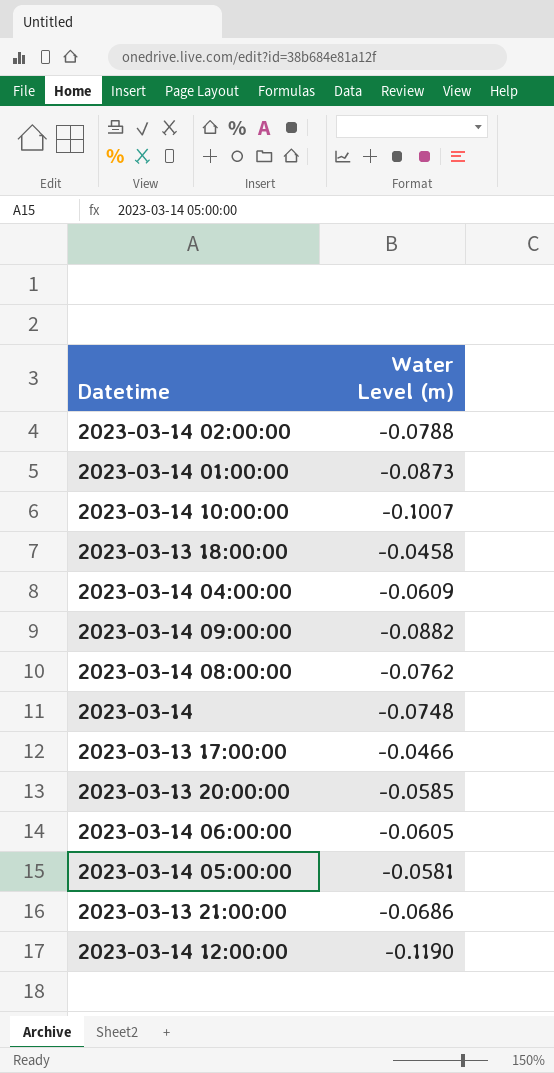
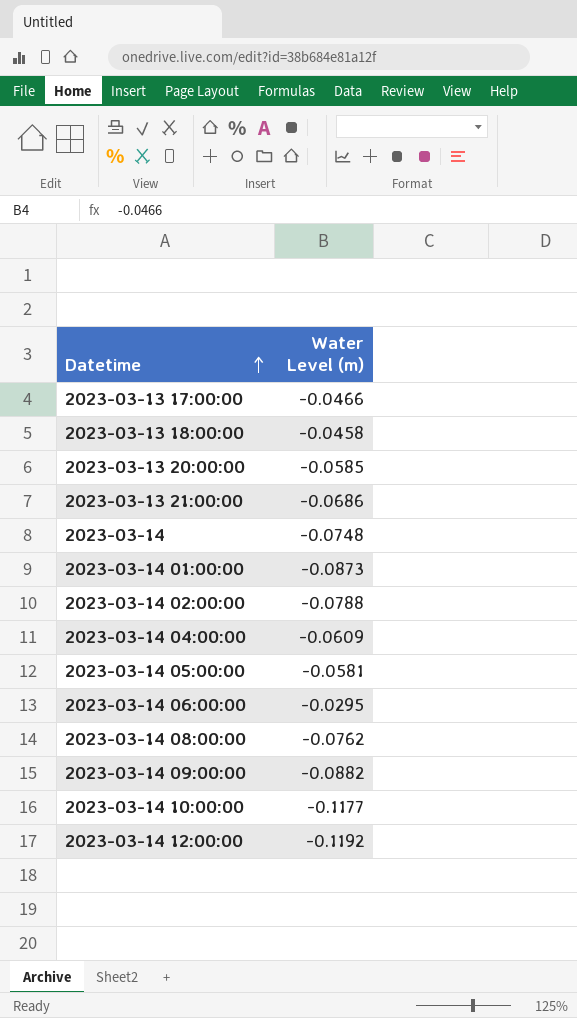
row order: none -> Datetime ascending
2023-03-14 06:00:00 | Water Level (m): -0.0605 -> -0.0295
2023-03-14 10:00:00 | Water Level (m): -0.1007 -> -0.1177
2023-03-14 12:00:00 | Water Level (m): -0.1190 -> -0.1192

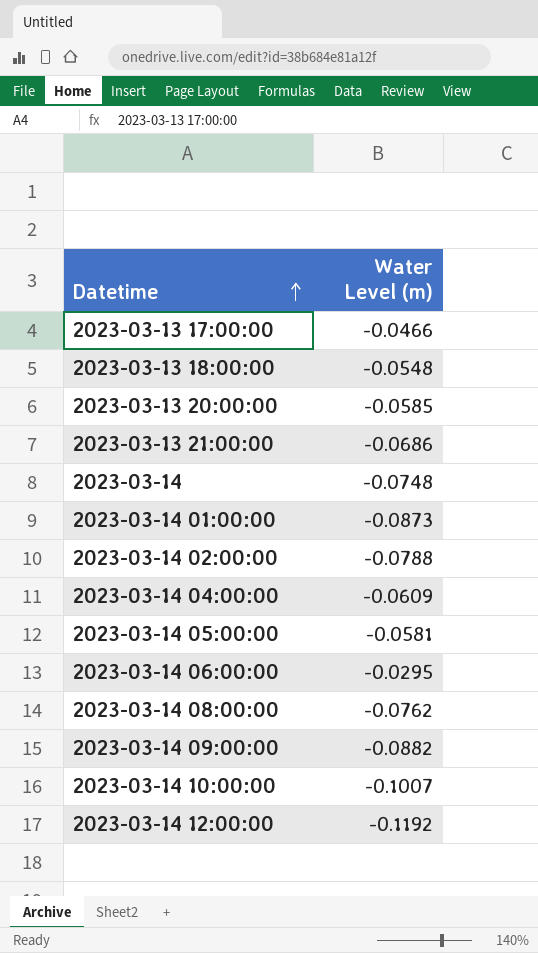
2023-03-13 18:00:00 | Water Level (m): -0.0458 -> -0.0548
2023-03-14 10:00:00 | Water Level (m): -0.1177 -> -0.1007

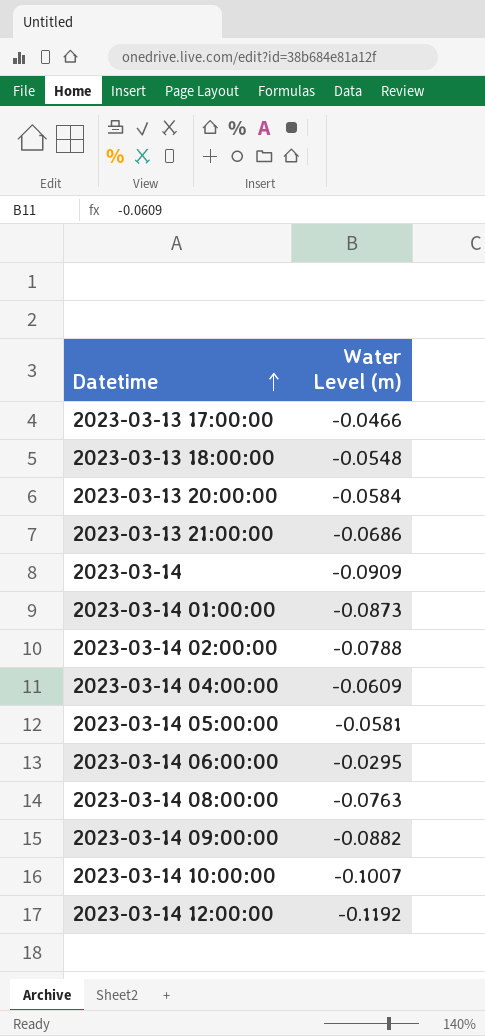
2023-03-13 20:00:00 | Water Level (m): -0.0585 -> -0.0584
2023-03-14 | Water Level (m): -0.0748 -> -0.0909
2023-03-14 08:00:00 | Water Level (m): -0.0762 -> -0.0763

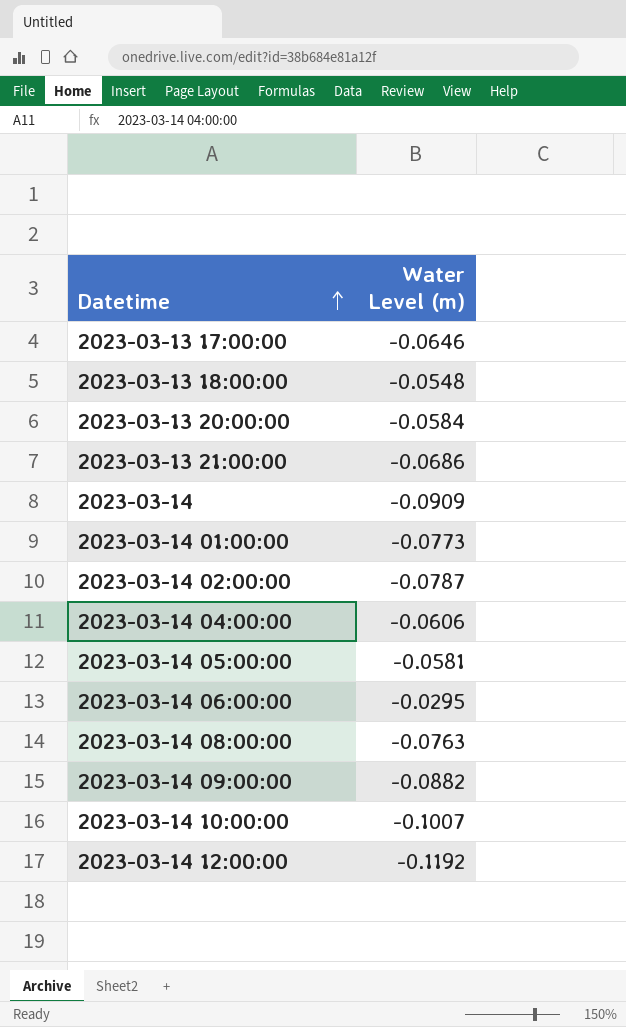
2023-03-13 17:00:00 | Water Level (m): -0.0466 -> -0.0646
2023-03-14 01:00:00 | Water Level (m): -0.0873 -> -0.0773
2023-03-14 02:00:00 | Water Level (m): -0.0788 -> -0.0787
2023-03-14 04:00:00 | Water Level (m): -0.0609 -> -0.0606

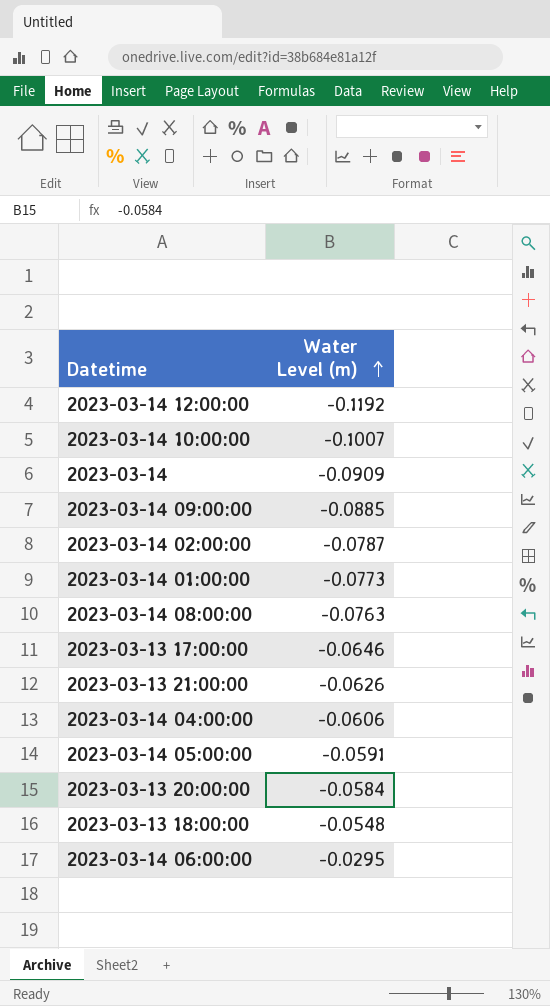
row order: Datetime ascending -> Water Level (m) ascending
2023-03-14 09:00:00 | Water Level (m): -0.0882 -> -0.0885
2023-03-13 21:00:00 | Water Level (m): -0.0686 -> -0.0626
2023-03-14 05:00:00 | Water Level (m): -0.0581 -> -0.0591

